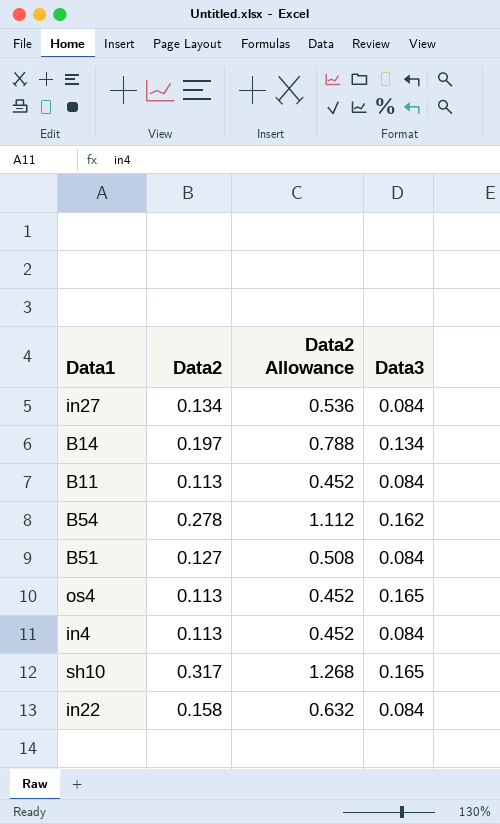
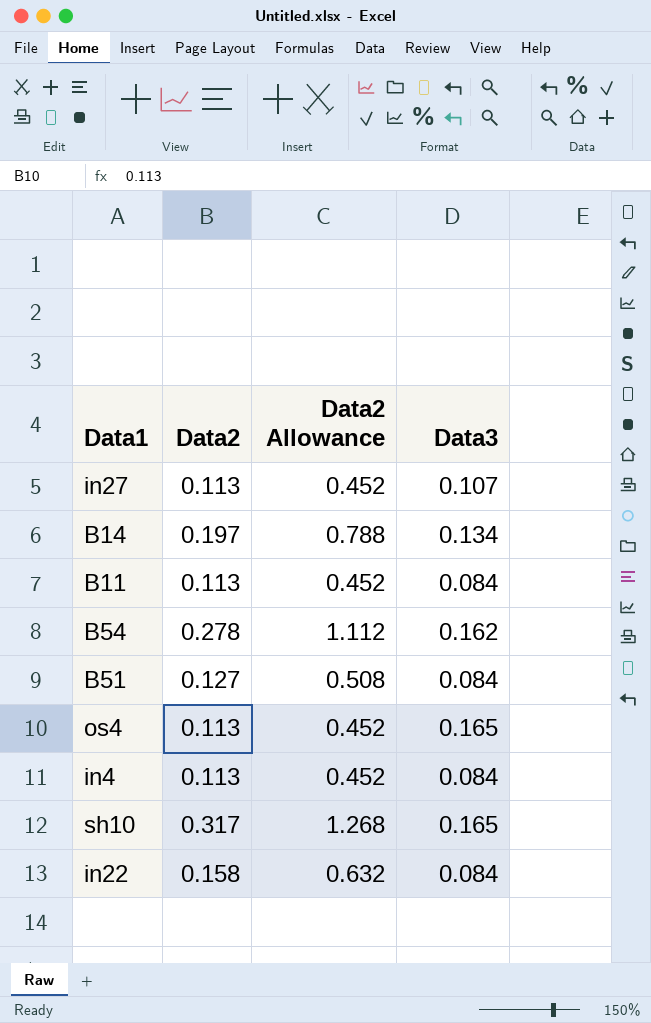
in27 | Data2: 0.134 -> 0.113
in27 | Data2 Allowance: 0.536 -> 0.452
in27 | Data3: 0.084 -> 0.107

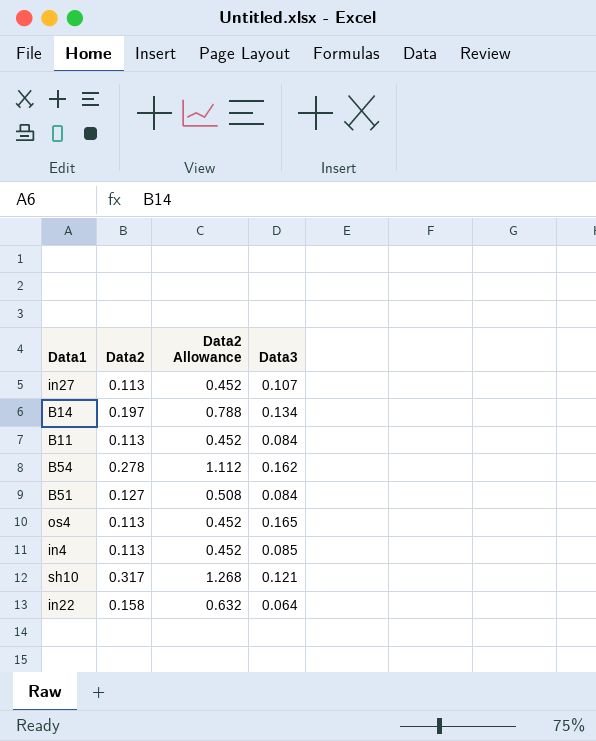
in4 | Data3: 0.084 -> 0.085
sh10 | Data3: 0.165 -> 0.121
in22 | Data3: 0.084 -> 0.064

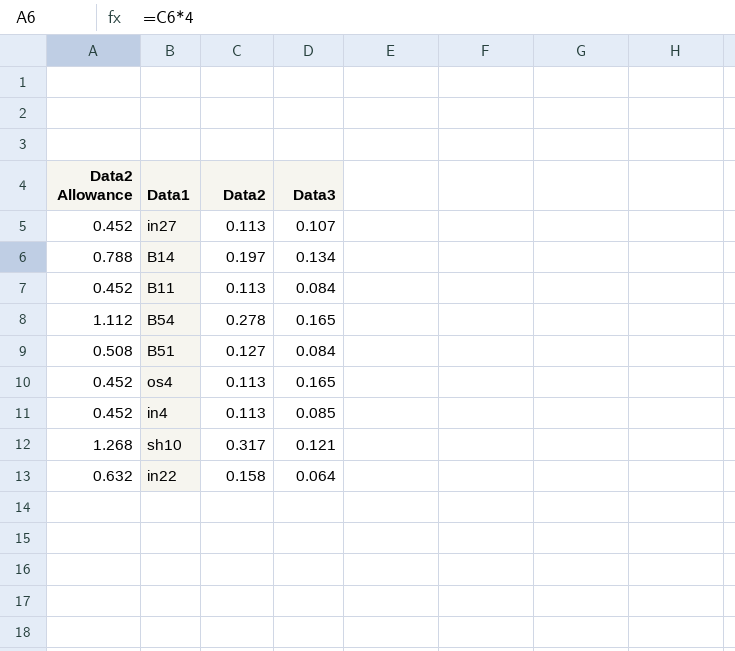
column Data2 Allowance | position: 3 -> 1
B54 | Data3: 0.162 -> 0.165

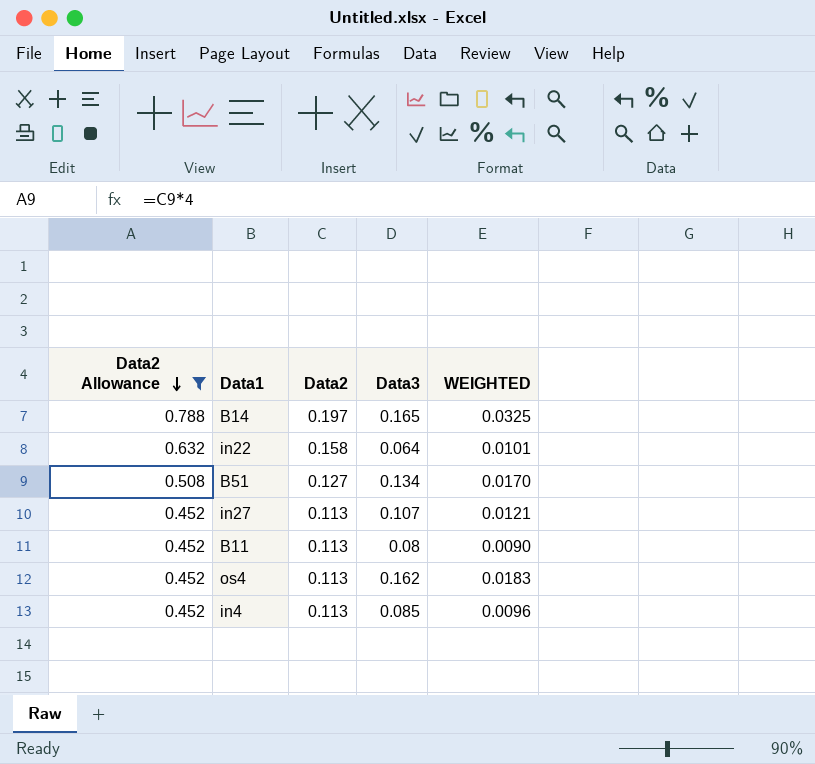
filter: none -> Data2 Allowance <= 0.788
row order: none -> Data2 Allowance descending
column WEIGHTED | formula: none -> [Data2] * [Data3]
B14 | Data3: 0.134 -> 0.165
B51 | Data3: 0.084 -> 0.134
B11 | Data3: 0.084 -> 0.08
os4 | Data3: 0.165 -> 0.162

